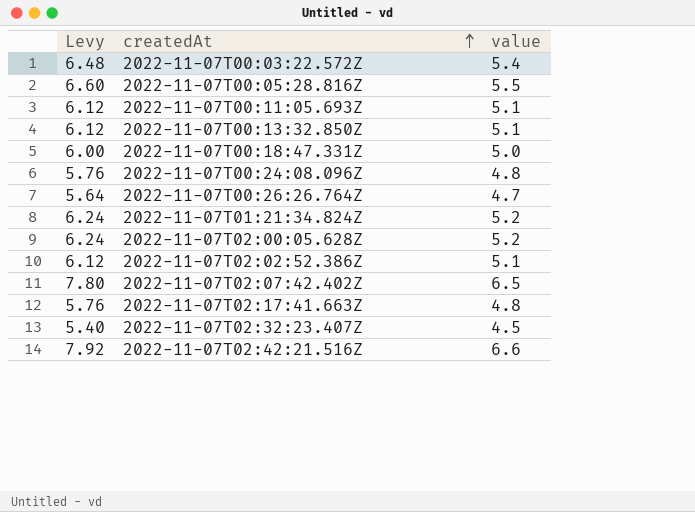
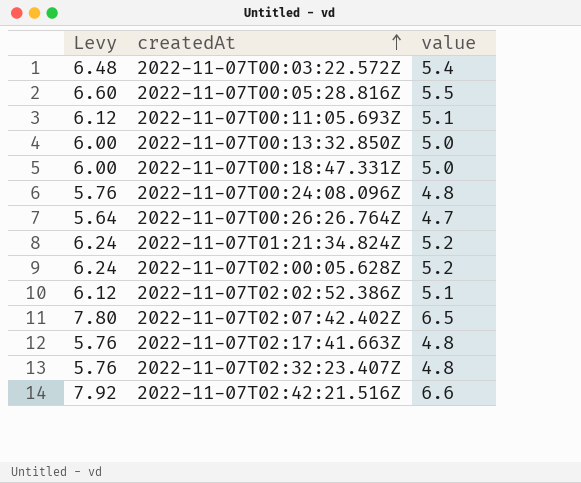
2022-11-07T00:13:32.850Z | Levy: 6.12 -> 6.00
2022-11-07T00:13:32.850Z | value: 5.1 -> 5.0
2022-11-07T02:32:23.407Z | Levy: 5.40 -> 5.76
2022-11-07T02:32:23.407Z | value: 4.5 -> 4.8

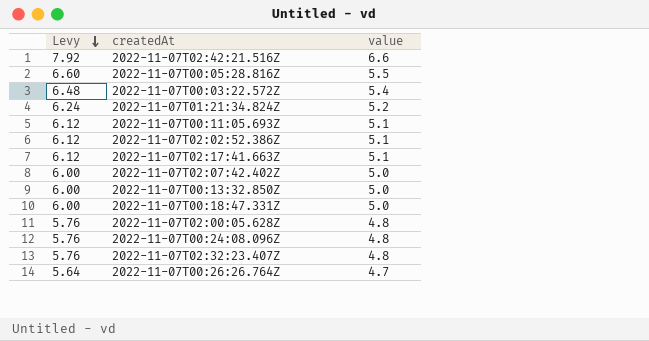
row order: createdAt ascending -> Levy descending
2022-11-07T02:17:41.663Z | Levy: 5.76 -> 6.12
2022-11-07T02:17:41.663Z | value: 4.8 -> 5.1
2022-11-07T02:07:42.402Z | Levy: 7.80 -> 6.00
2022-11-07T02:07:42.402Z | value: 6.5 -> 5.0
2022-11-07T02:00:05.628Z | Levy: 6.24 -> 5.76
2022-11-07T02:00:05.628Z | value: 5.2 -> 4.8

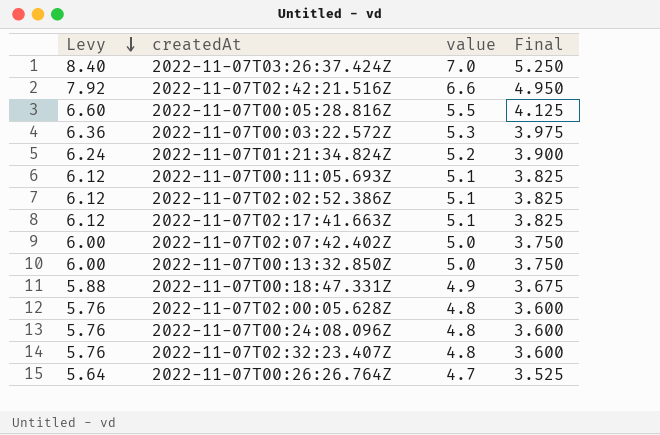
column Final | formula: none -> [value] * 0.75
row 2022-11-07T03:26:37.424Z: none -> 8.40 | 7.0 | 5.250
2022-11-07T00:03:22.572Z | Levy: 6.48 -> 6.36
2022-11-07T00:03:22.572Z | value: 5.4 -> 5.3
2022-11-07T00:18:47.331Z | Levy: 6.00 -> 5.88
2022-11-07T00:18:47.331Z | value: 5.0 -> 4.9

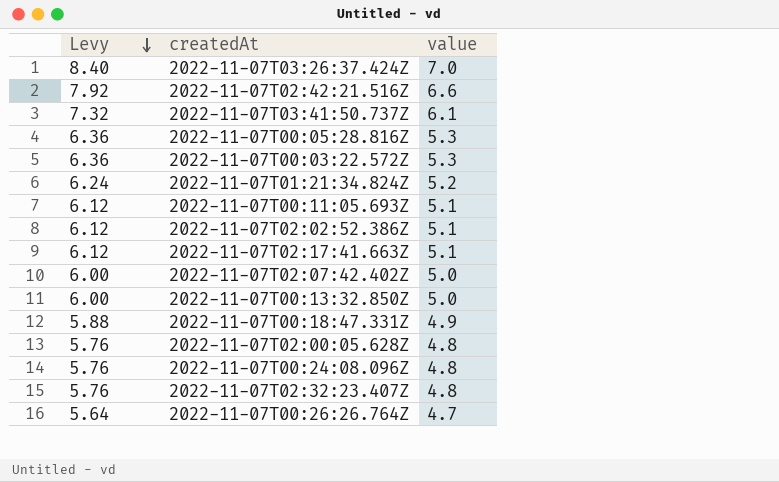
column Final | formula: [value] * 0.75 -> none
row 2022-11-07T03:41:50.737Z: none -> 7.32 | 6.1
2022-11-07T00:05:28.816Z | Levy: 6.60 -> 6.36
2022-11-07T00:05:28.816Z | value: 5.5 -> 5.3

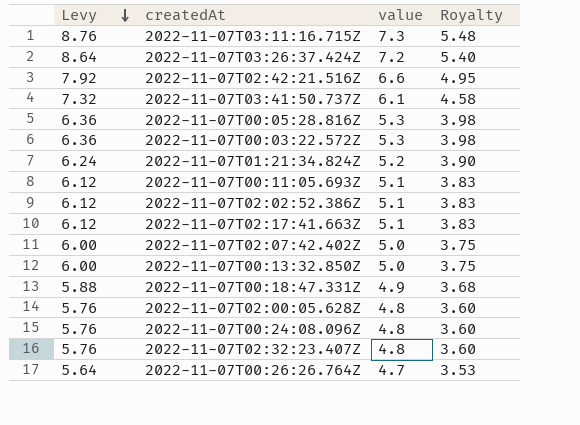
column Royalty | formula: none -> [value] * 0.75
row 2022-11-07T03:11:16.715Z: none -> 8.76 | 7.3 | 5.48
2022-11-07T03:26:37.424Z | Levy: 8.40 -> 8.64
2022-11-07T03:26:37.424Z | value: 7.0 -> 7.2

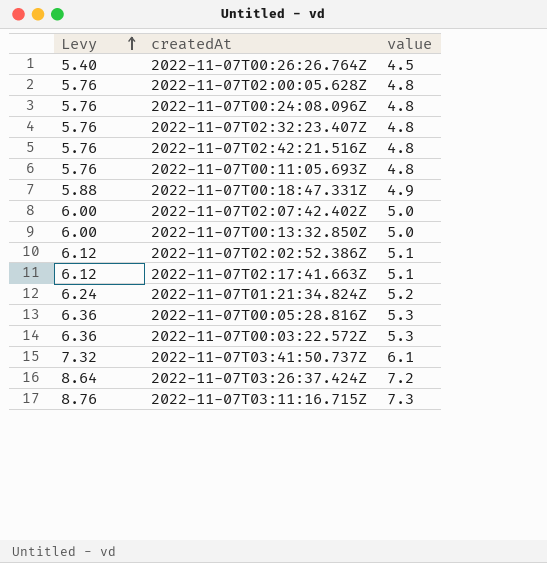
row order: Levy descending -> Levy ascending
column Royalty | formula: [value] * 0.75 -> none
2022-11-07T00:26:26.764Z | Levy: 5.64 -> 5.40
2022-11-07T00:26:26.764Z | value: 4.7 -> 4.5
2022-11-07T02:42:21.516Z | Levy: 7.92 -> 5.76
2022-11-07T02:42:21.516Z | value: 6.6 -> 4.8
2022-11-07T00:11:05.693Z | Levy: 6.12 -> 5.76
2022-11-07T00:11:05.693Z | value: 5.1 -> 4.8

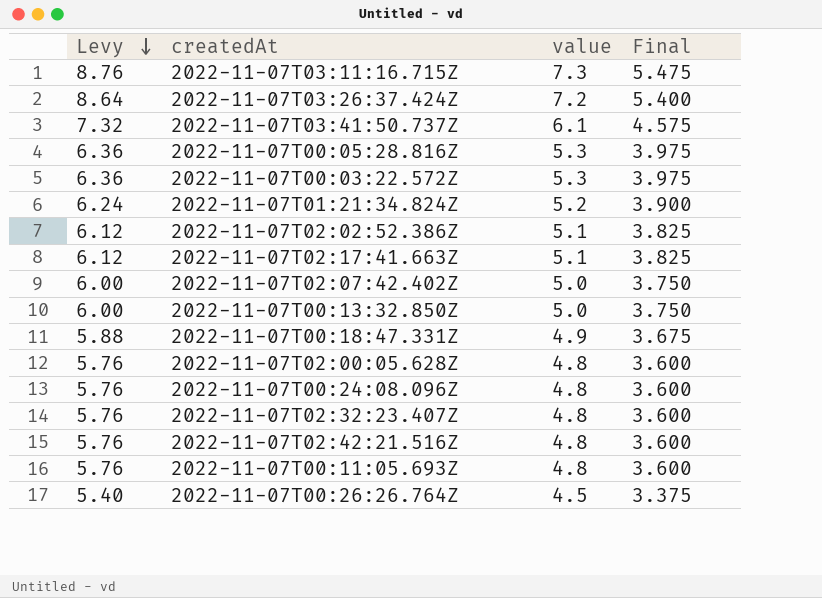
row order: Levy ascending -> Levy descending
column Final | formula: none -> [value] * 0.75

